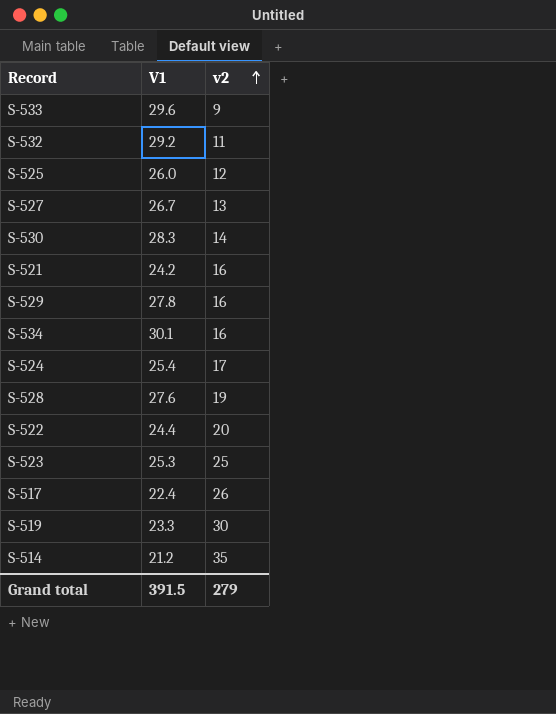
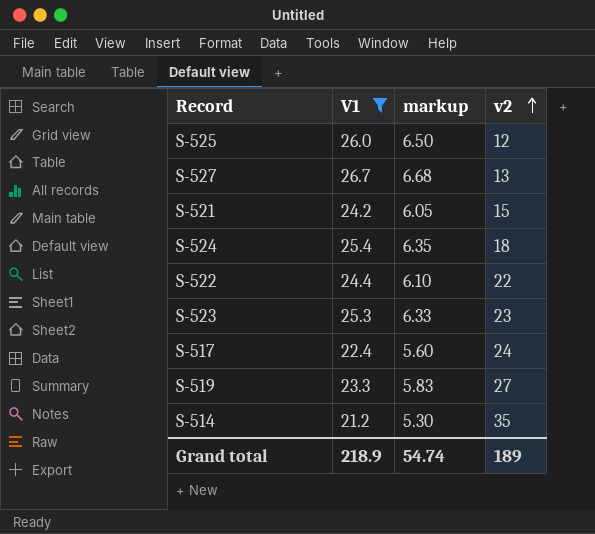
filter: none -> V1 <= 26.7
column markup | formula: none -> [V1] * 0.25
S-521 | v2: 16 -> 15
S-524 | v2: 17 -> 18
S-522 | v2: 20 -> 22
S-523 | v2: 25 -> 23
S-517 | v2: 26 -> 24
S-519 | v2: 30 -> 27
Grand total | V1: 391.5 -> 218.9
Grand total | v2: 279 -> 189

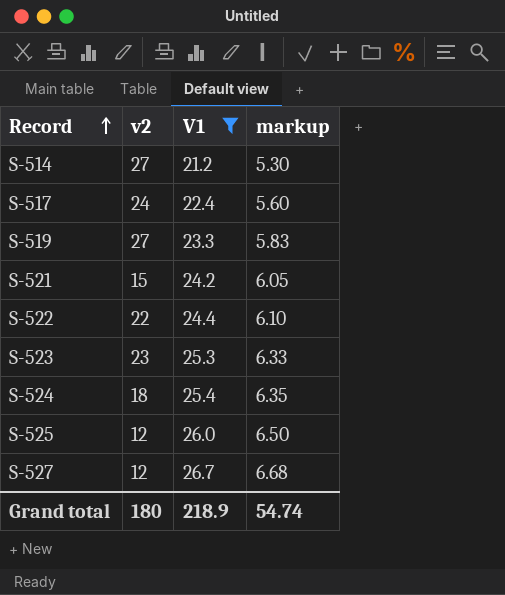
row order: v2 ascending -> Record ascending
column v2 | position: 4 -> 2
S-514 | v2: 35 -> 27
S-527 | v2: 13 -> 12
Grand total | v2: 189 -> 180

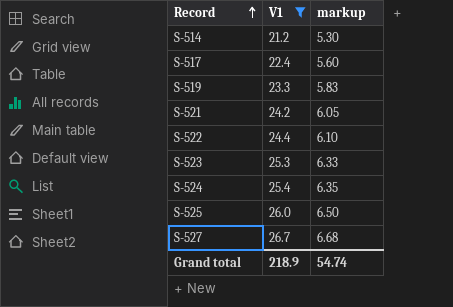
column v2 | position: 2 -> none

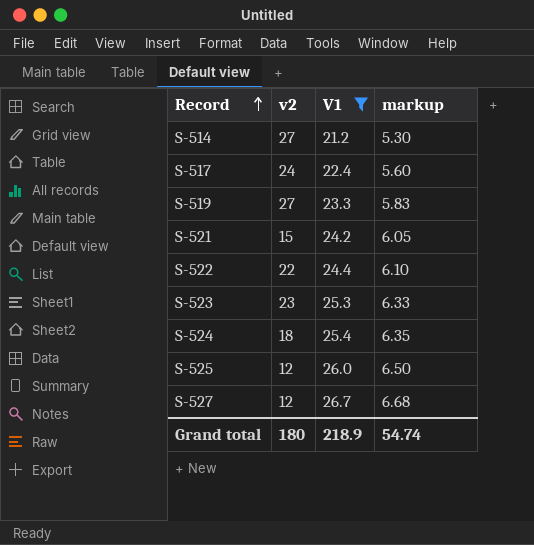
column v2 | position: none -> 2

